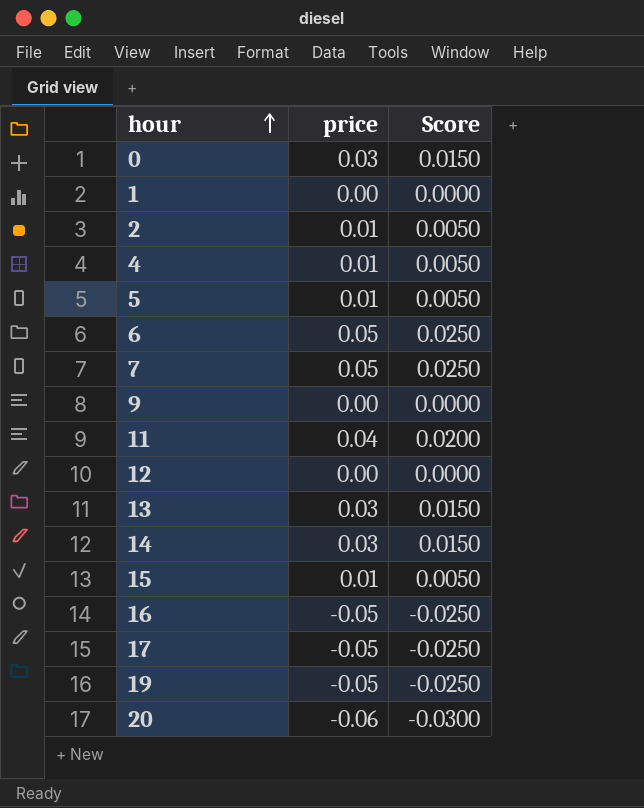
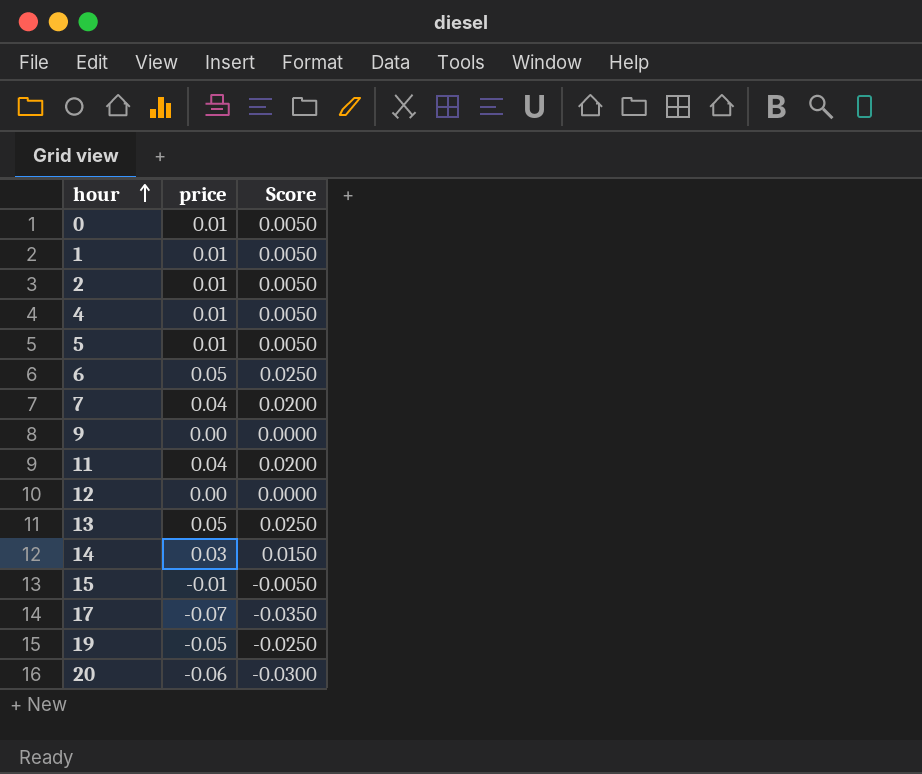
row 16: -0.05 | -0.0250 -> none
0 | price: 0.03 -> 0.01
0 | Score: 0.0150 -> 0.0050
1 | price: 0.00 -> 0.01
1 | Score: 0.0000 -> 0.0050
7 | price: 0.05 -> 0.04
7 | Score: 0.0250 -> 0.0200
13 | price: 0.03 -> 0.05
13 | Score: 0.0150 -> 0.0250
15 | price: 0.01 -> -0.01
15 | Score: 0.0050 -> -0.0050
17 | price: -0.05 -> -0.07
17 | Score: -0.0250 -> -0.0350

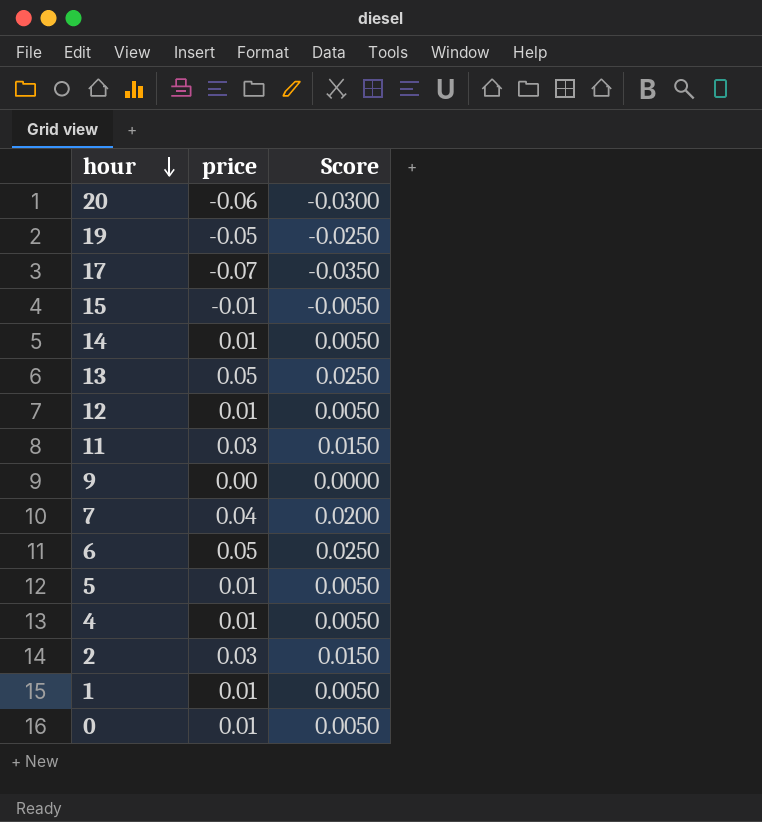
row order: hour ascending -> hour descending
14 | price: 0.03 -> 0.01
14 | Score: 0.0150 -> 0.0050
12 | price: 0.00 -> 0.01
12 | Score: 0.0000 -> 0.0050
11 | price: 0.04 -> 0.03
11 | Score: 0.0200 -> 0.0150
2 | price: 0.01 -> 0.03
2 | Score: 0.0050 -> 0.0150

